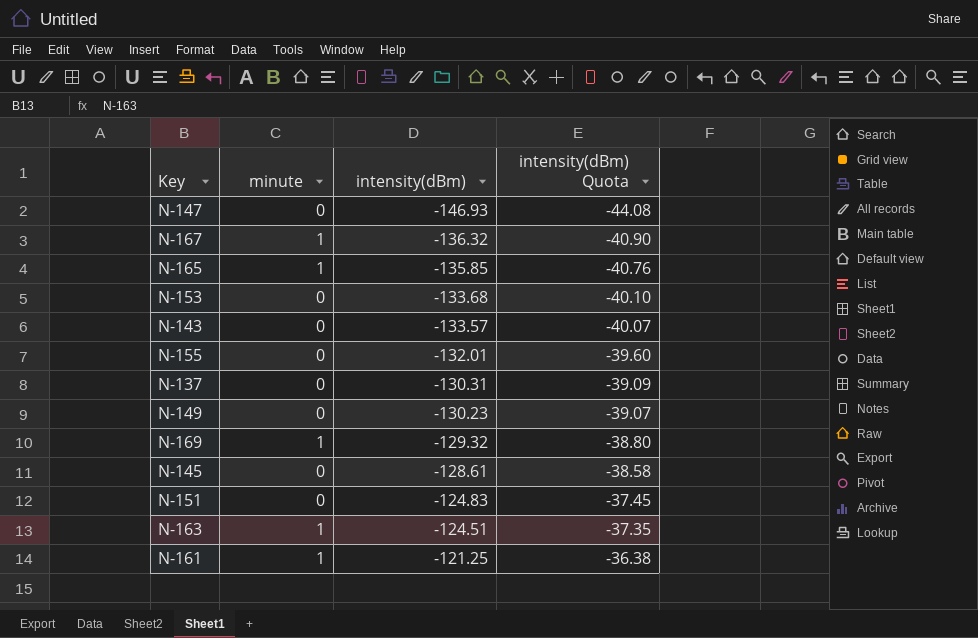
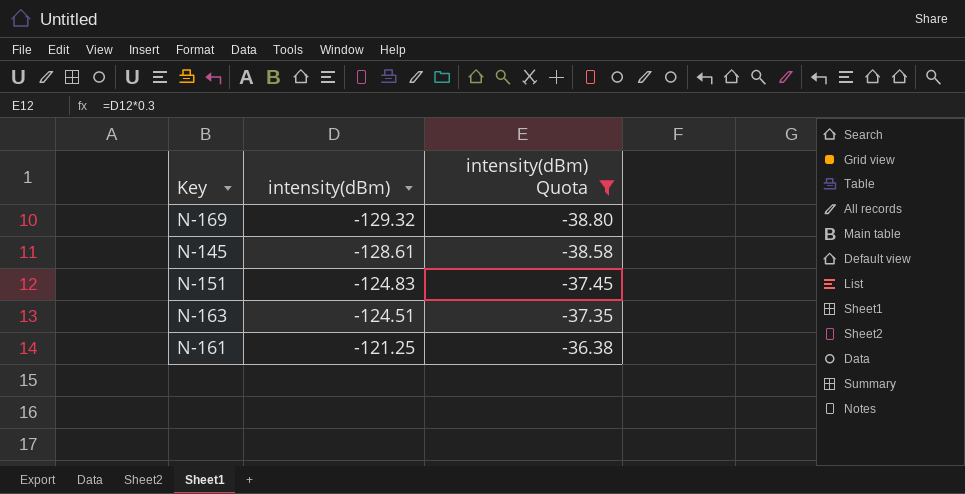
filter: none -> intensity(dBm) Quota >= -38.80
column minute | position: 2 -> none

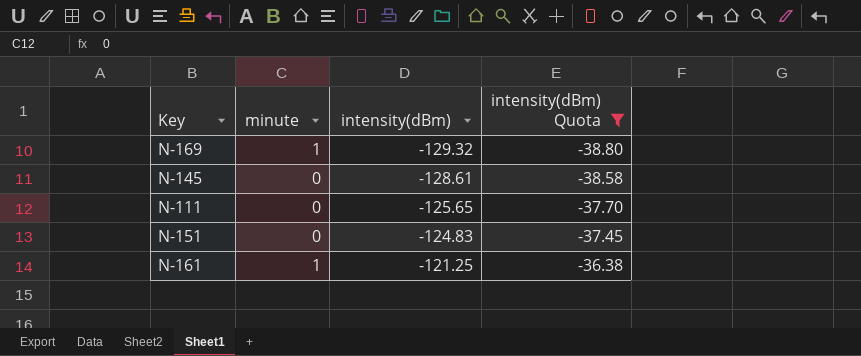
column minute | position: none -> 2
row N-163: -124.51 | -37.35 -> none
row N-111: none -> 0 | -125.65 | -37.70

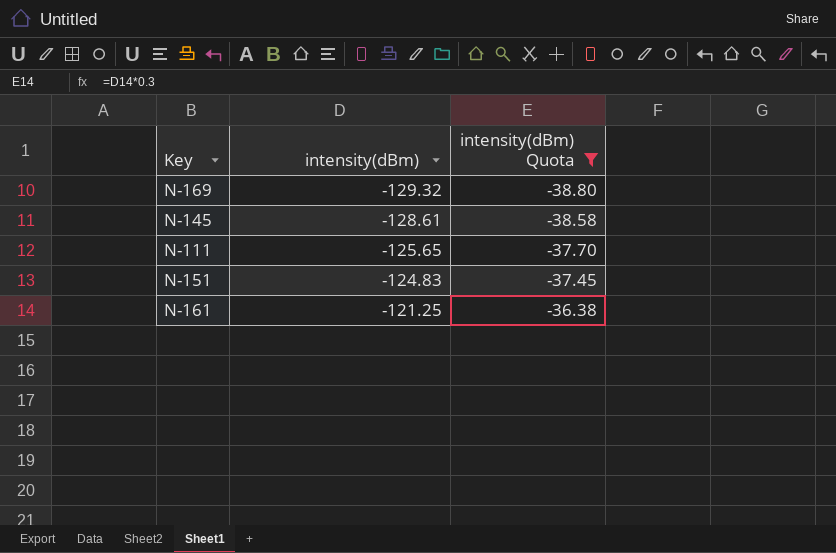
column minute | position: 2 -> none

